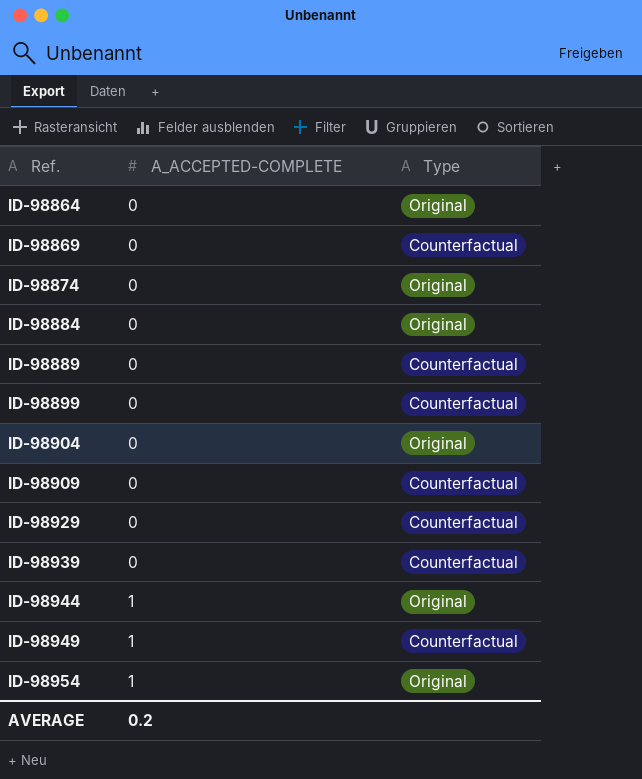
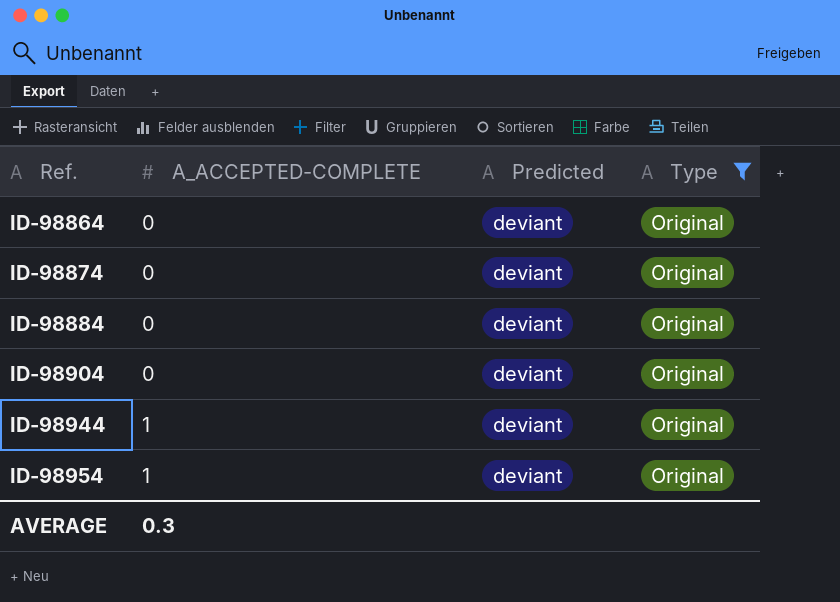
filter: none -> Type = Original
column Predicted | position: none -> 3
AVERAGE | A_ACCEPTED-COMPLETE: 0.2 -> 0.3

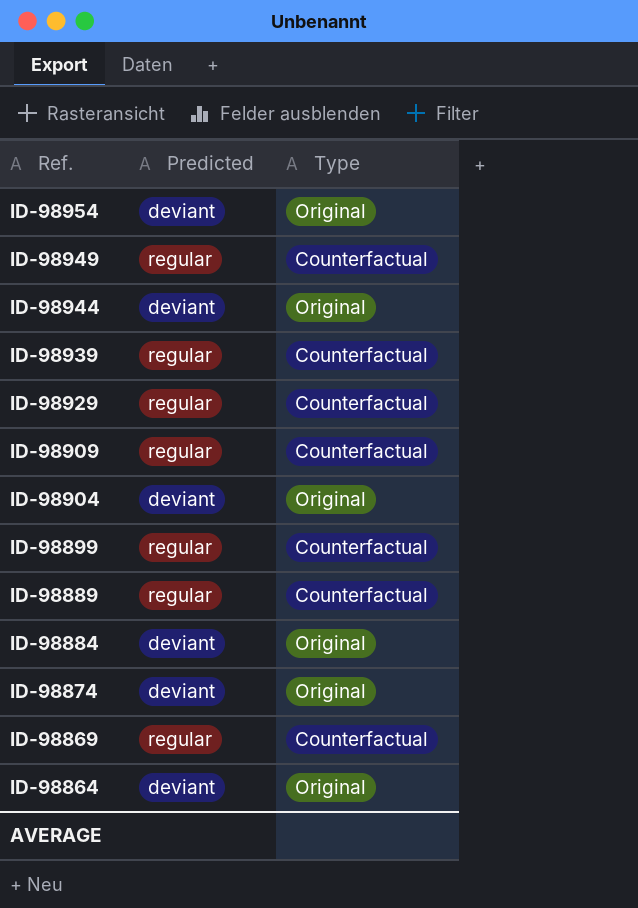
filter: Type = Original -> none
row order: Ref. ascending -> Ref. descending
column A_ACCEPTED-COMPLETE | position: 2 -> none

